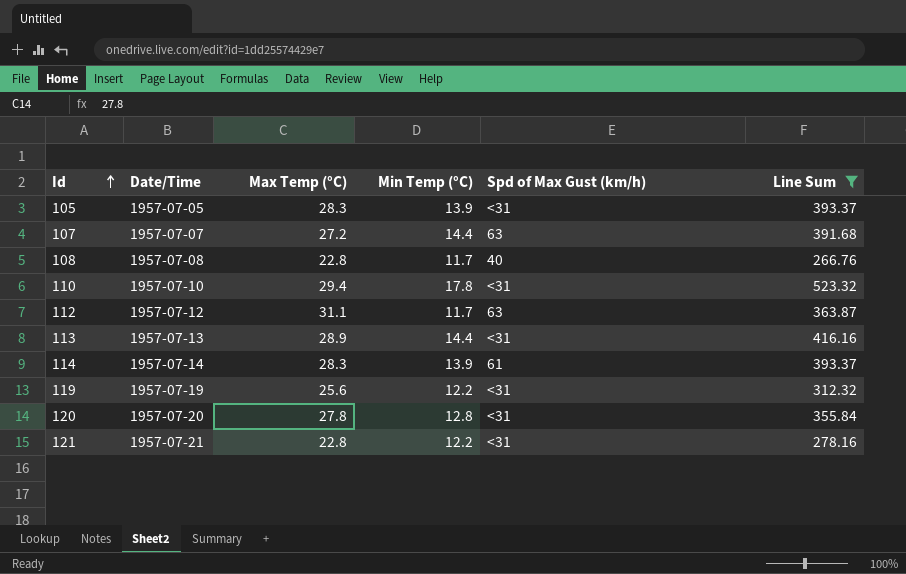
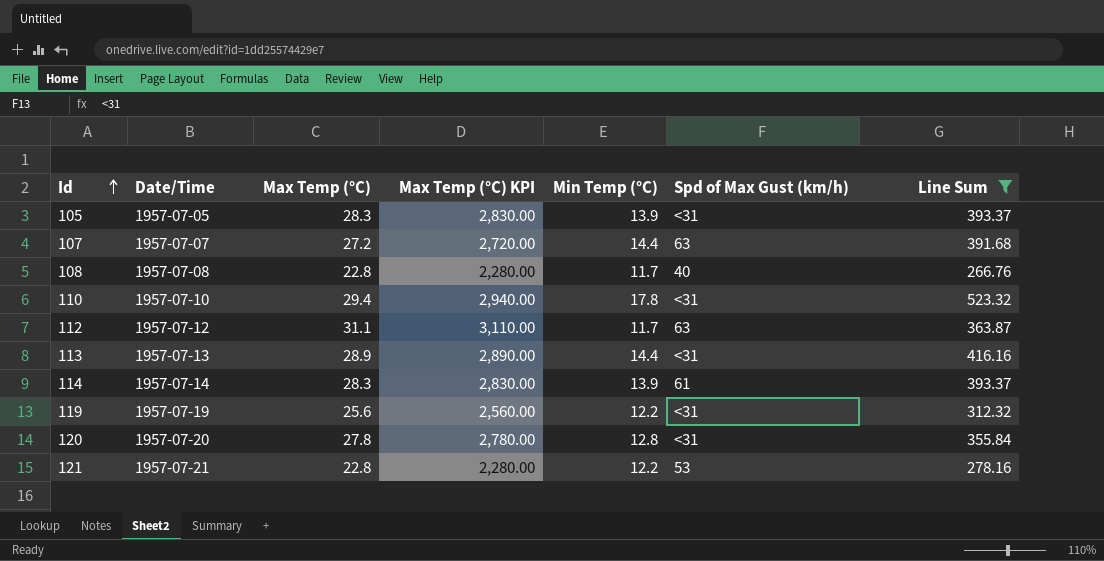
column Max Temp (°C) KPI | formula: none -> [Max Temp (°C)] * 100
121 | Spd of Max Gust (km/h): <31 -> 53

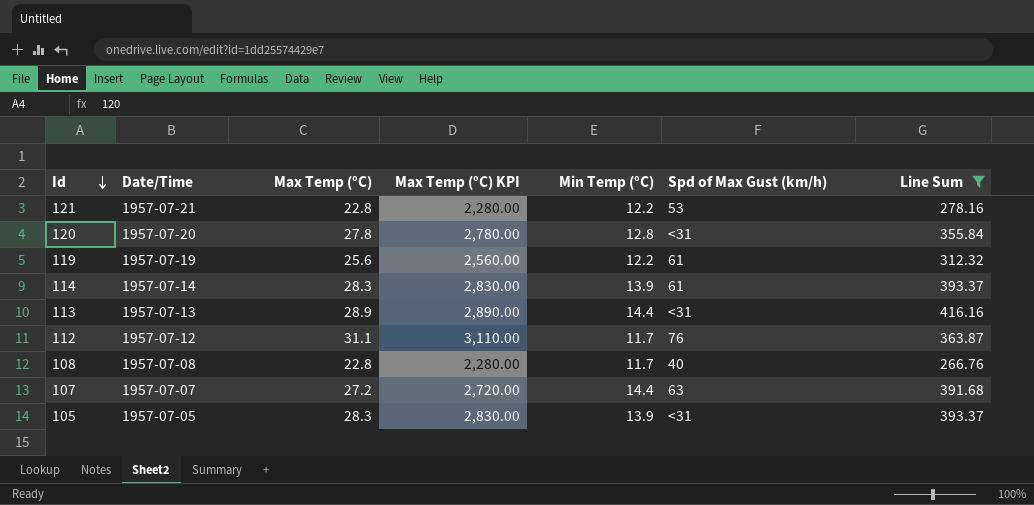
row order: Id ascending -> Id descending
row 110: 1957-07-10 | 29.4 | 2,940.00 | 17.8 | <31 | 523.32 -> none
119 | Spd of Max Gust (km/h): <31 -> 61
112 | Spd of Max Gust (km/h): 63 -> 76

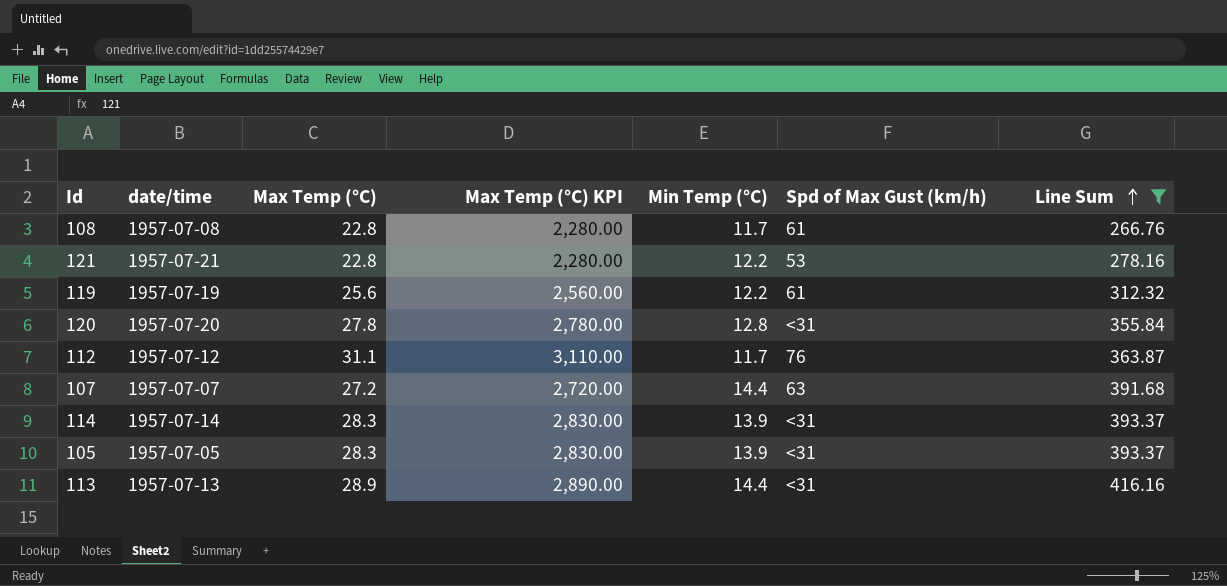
row order: Id descending -> Line Sum ascending
column name: Date/Time -> date/time
108 | Spd of Max Gust (km/h): 40 -> 61
114 | Spd of Max Gust (km/h): 61 -> <31

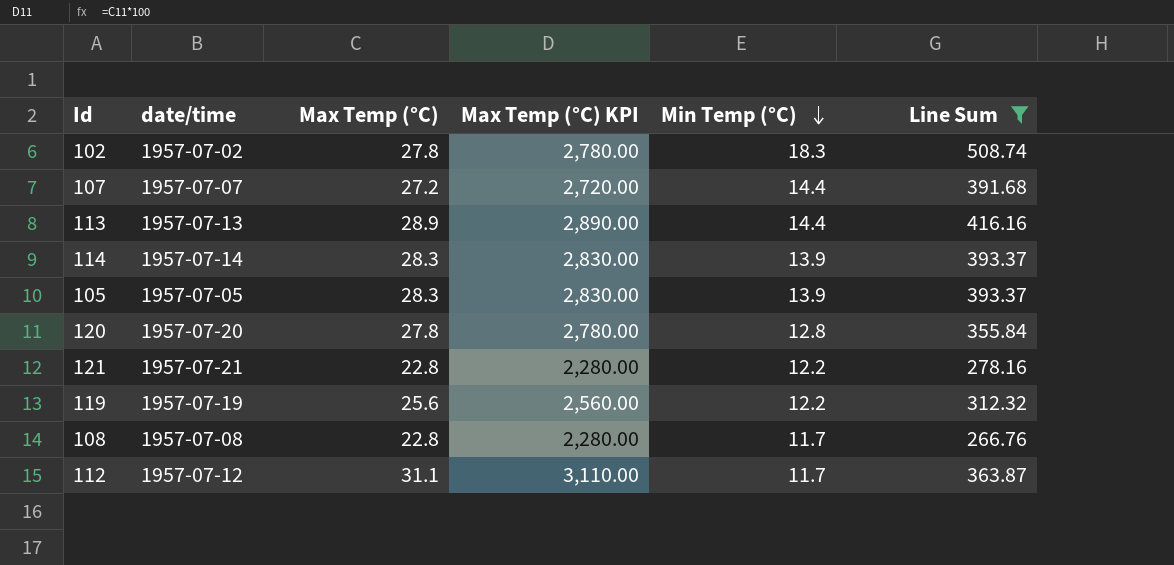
row order: Line Sum ascending -> Min Temp (°C) descending
column Spd of Max Gust (km/h) | position: 6 -> none
row 102: none -> 1957-07-02 | 27.8 | 2,780.00 | 18.3 | 508.74

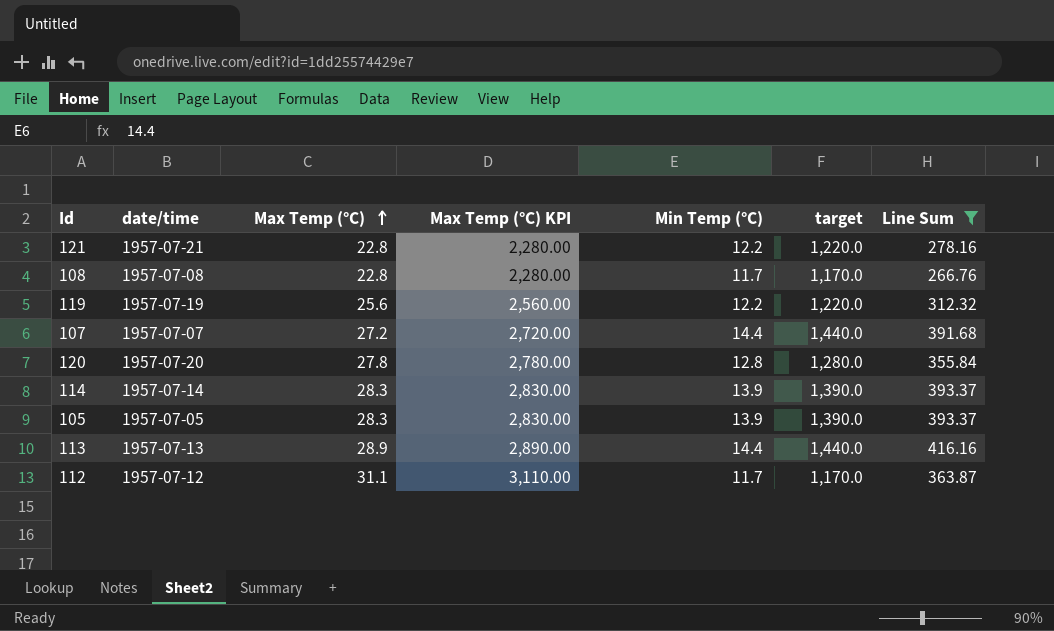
row order: Min Temp (°C) descending -> Max Temp (°C) ascending
column target | formula: none -> [Min Temp (°C)] * 100
row 102: 1957-07-02 | 27.8 | 2,780.00 | 18.3 | 508.74 -> none

